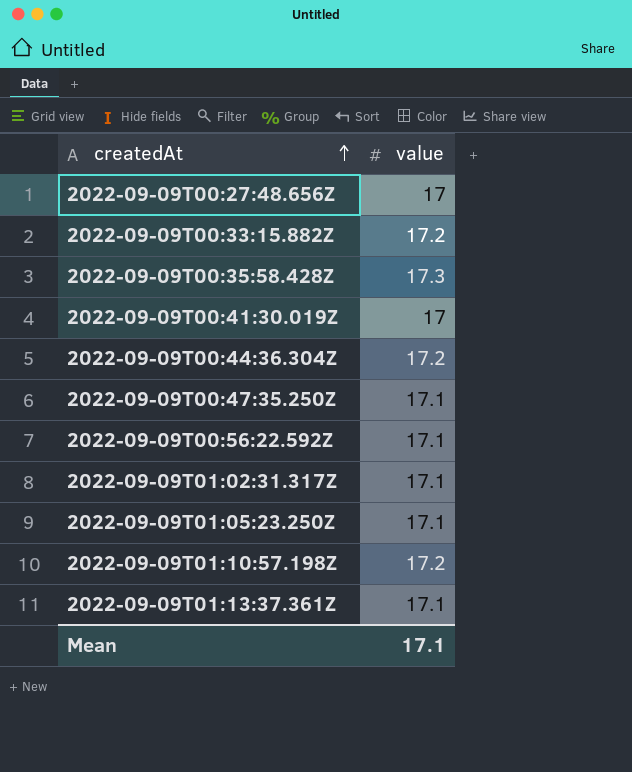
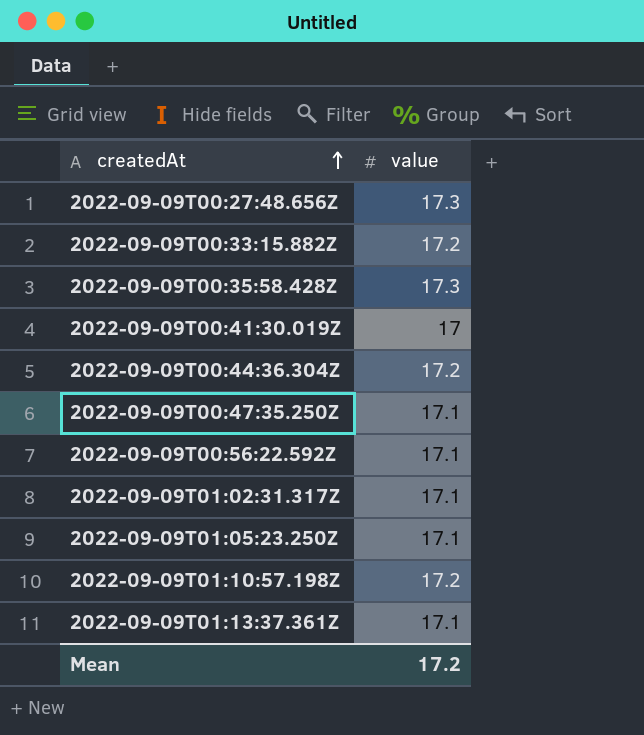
2022-09-09T00:27:48.656Z | value: 17 -> 17.3
Mean | value: 17.1 -> 17.2

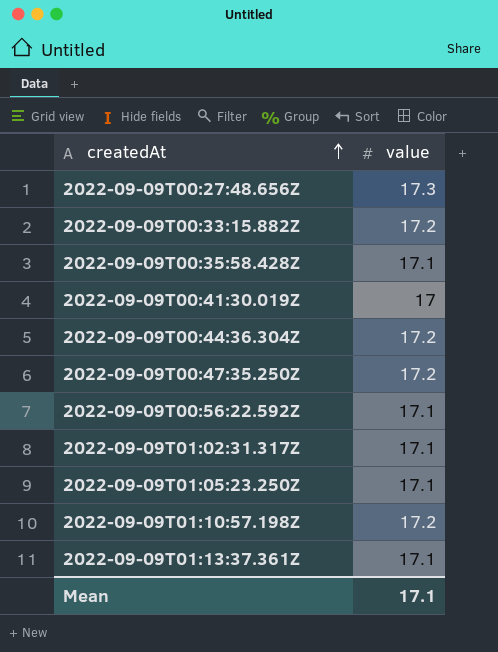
2022-09-09T00:35:58.428Z | value: 17.3 -> 17.1
2022-09-09T00:47:35.250Z | value: 17.1 -> 17.2
Mean | value: 17.2 -> 17.1

